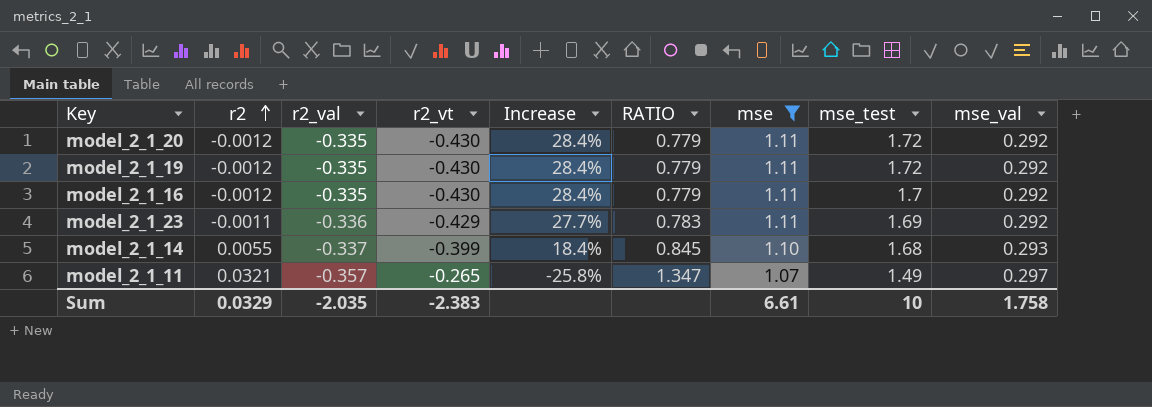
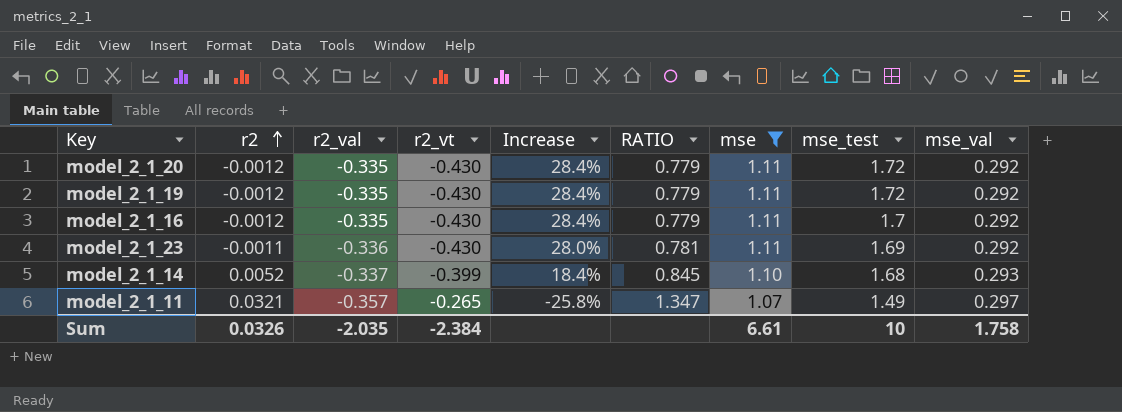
model_2_1_23 | r2_vt: -0.429 -> -0.430
model_2_1_23 | Increase: 27.7% -> 28.0%
model_2_1_23 | RATIO: 0.783 -> 0.781
model_2_1_14 | r2: 0.0055 -> 0.0052
Sum | r2: 0.0329 -> 0.0326
Sum | r2_vt: -2.383 -> -2.384

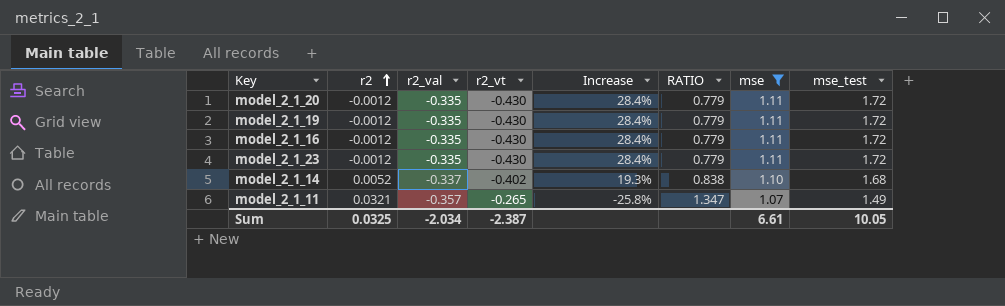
column mse_val | position: 9 -> none
model_2_1_16 | mse_test: 1.7 -> 1.72
model_2_1_23 | r2: -0.0011 -> -0.0012
model_2_1_23 | r2_val: -0.336 -> -0.335
model_2_1_23 | Increase: 28.0% -> 28.4%
model_2_1_23 | RATIO: 0.781 -> 0.779
model_2_1_23 | mse_test: 1.69 -> 1.72
model_2_1_14 | r2_vt: -0.399 -> -0.402
model_2_1_14 | Increase: 18.4% -> 19.3%
model_2_1_14 | RATIO: 0.845 -> 0.838
Sum | r2: 0.0326 -> 0.0325
Sum | r2_val: -2.035 -> -2.034
Sum | r2_vt: -2.384 -> -2.387
Sum | mse_test: 10 -> 10.05

